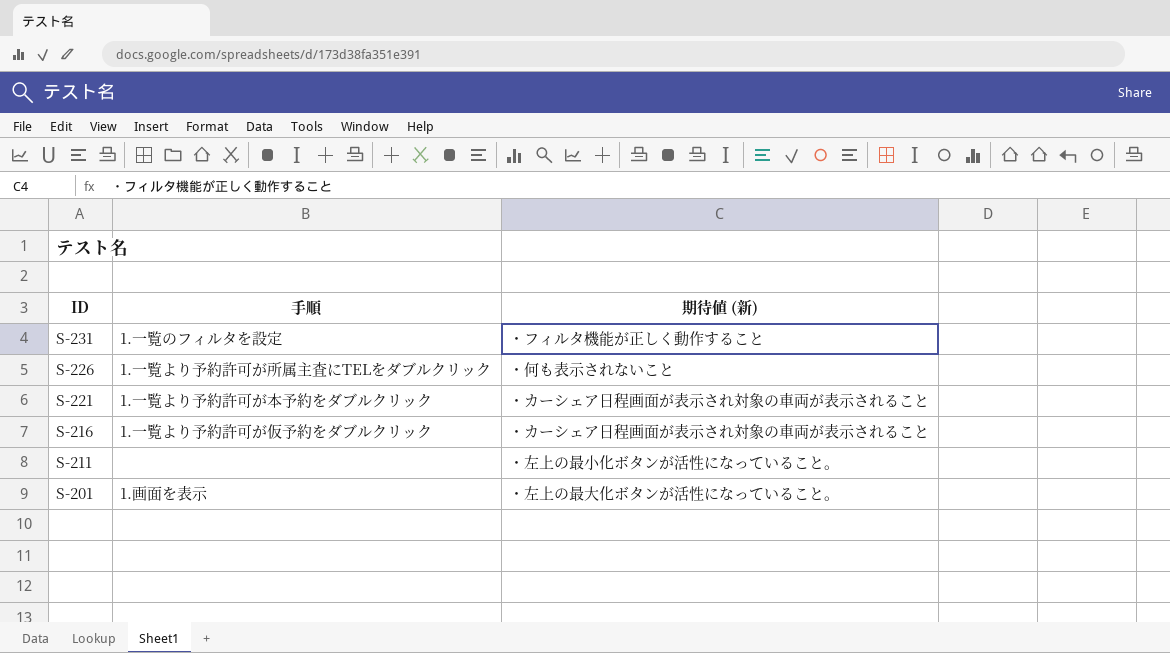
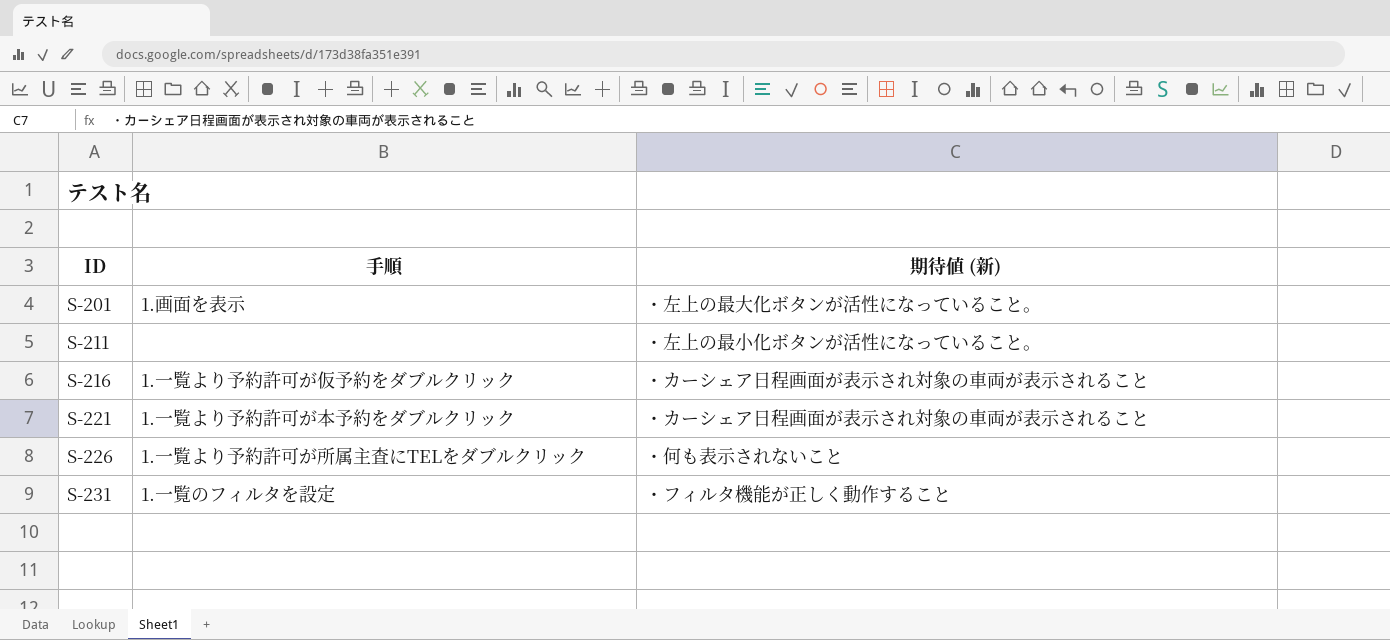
row order: ID descending -> ID ascending

